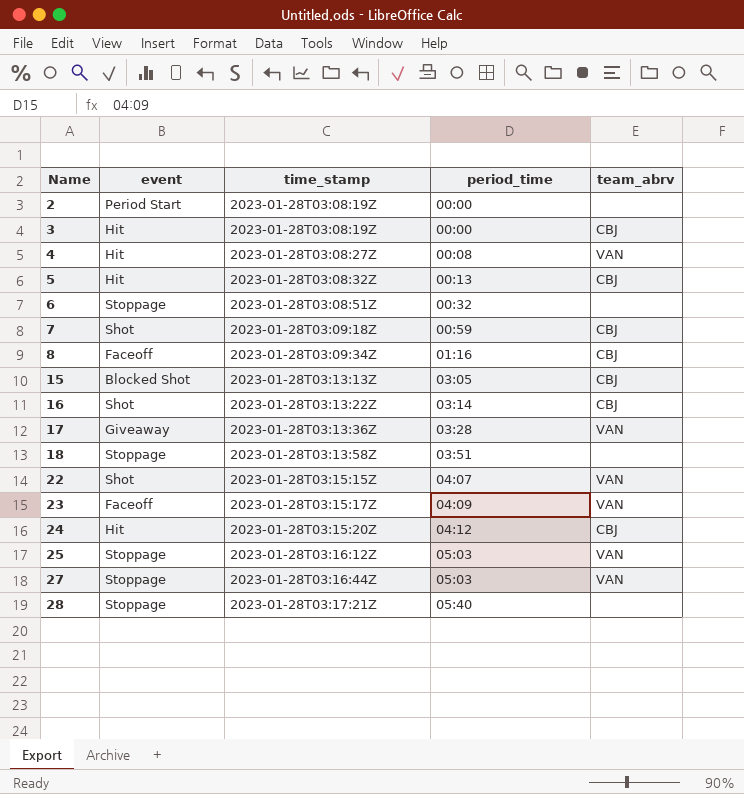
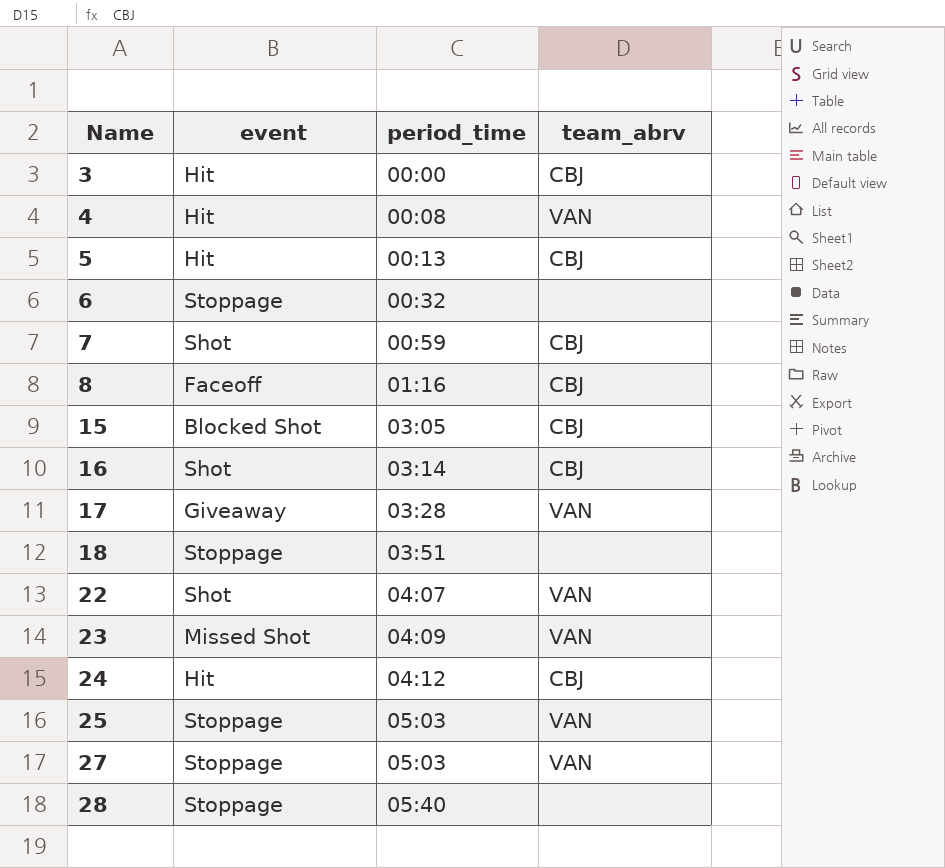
column time_stamp | position: 3 -> none
row 2: Period Start | 2023-01-28T03:08:19Z | 00:00 | none -> none
23 | event: Faceoff -> Missed Shot

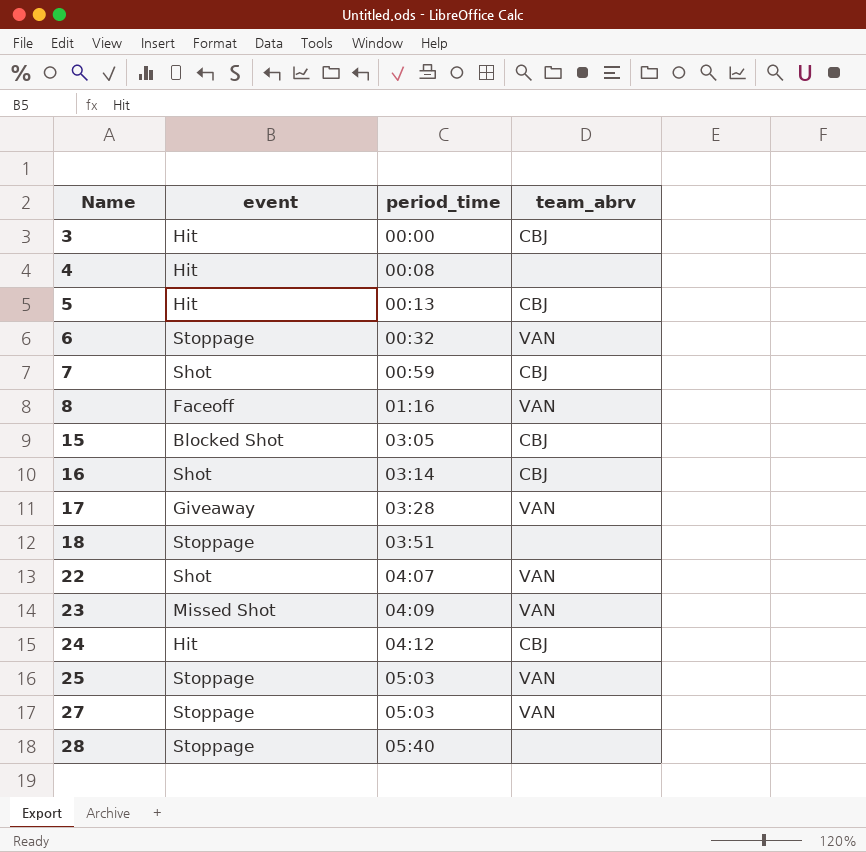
4 | team_abrv: VAN -> none
6 | team_abrv: none -> VAN
8 | team_abrv: CBJ -> VAN

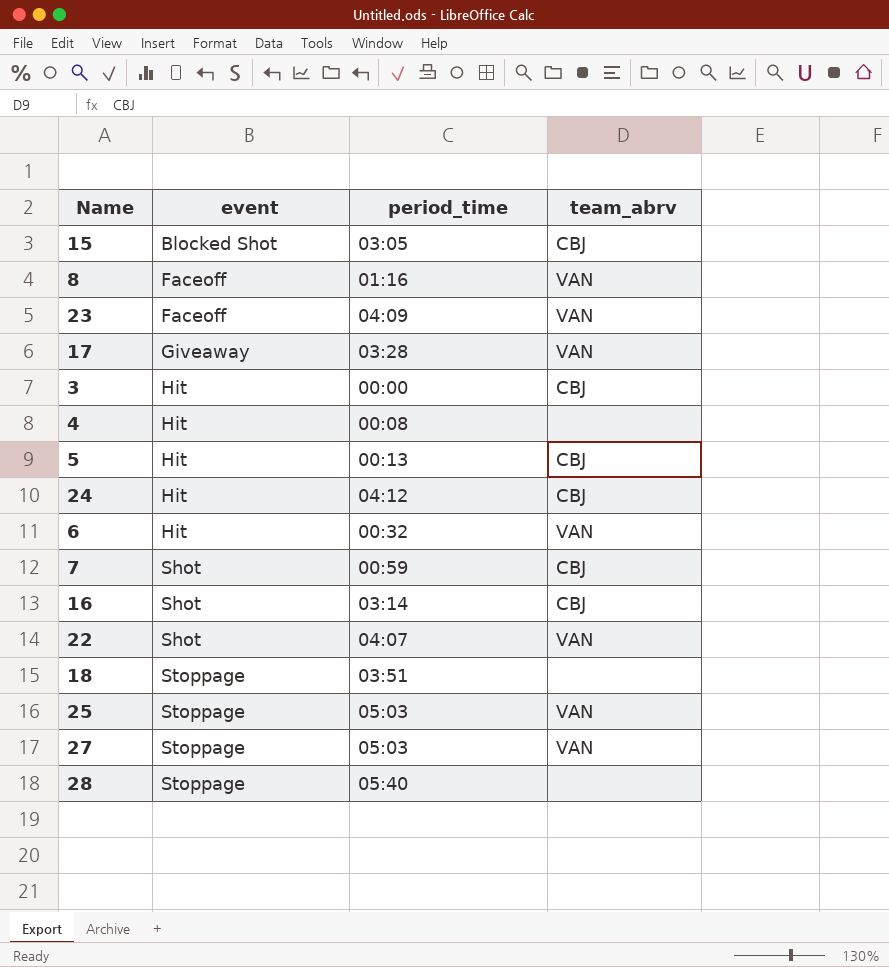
row order: Name ascending -> event ascending
23 | event: Missed Shot -> Faceoff
6 | event: Stoppage -> Hit

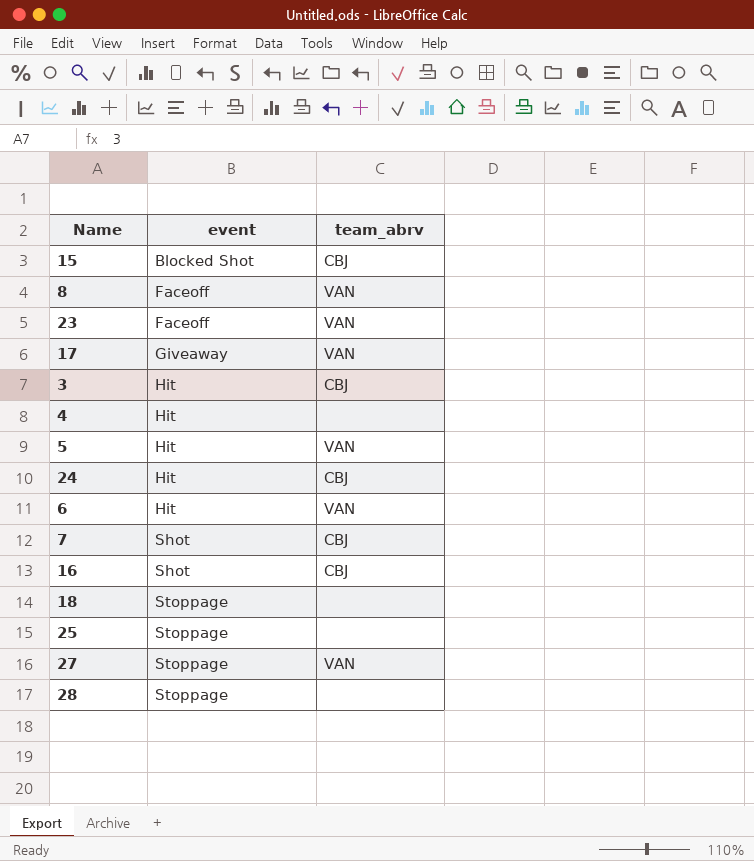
column period_time | position: 3 -> none
row 22: Shot | 04:07 | VAN -> none
5 | team_abrv: CBJ -> VAN
25 | team_abrv: VAN -> none

